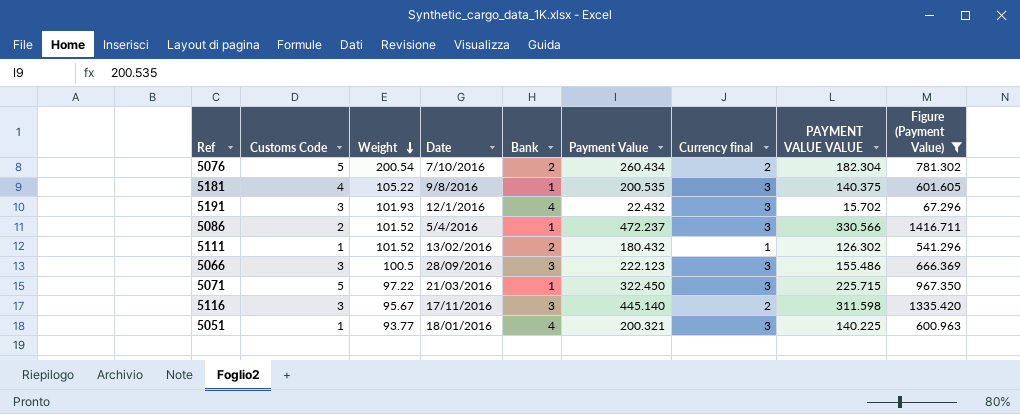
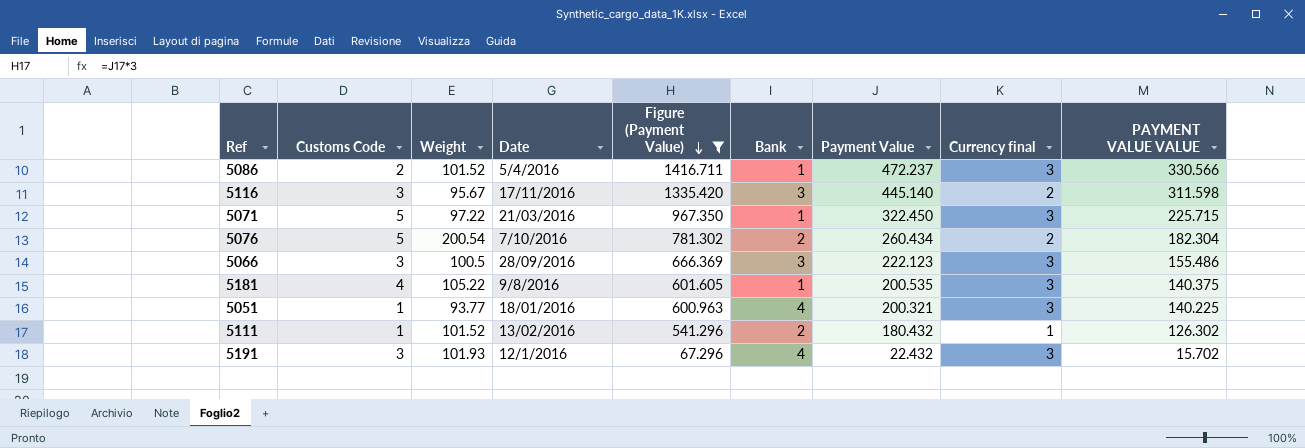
row order: Weight descending -> Figure (Payment Value) descending
column Figure (Payment Value) | position: 9 -> 5

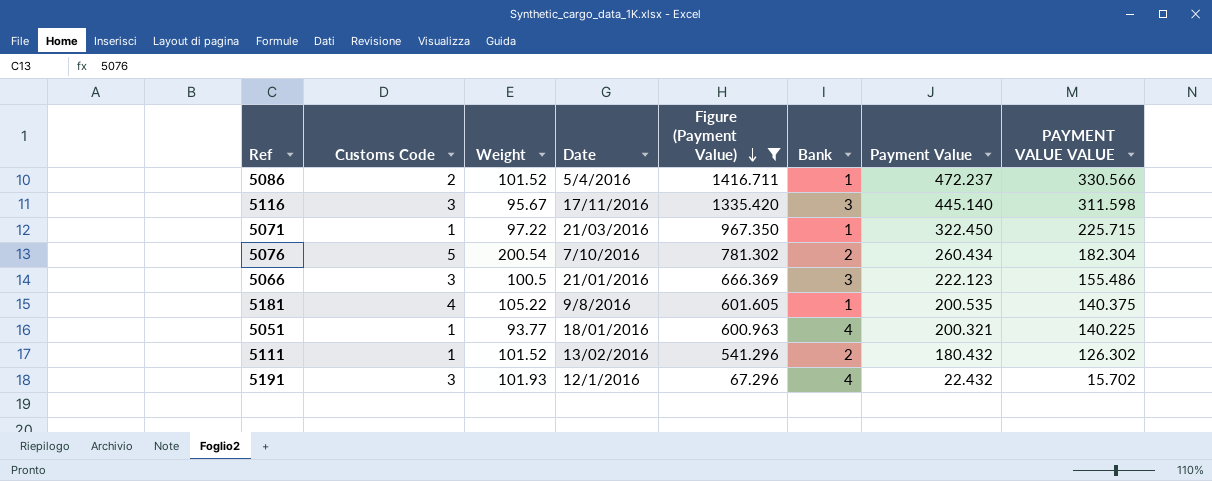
column Currency final | position: 8 -> none
5071 | Customs Code: 5 -> 1
5066 | Date: 28/09/2016 -> 21/01/2016

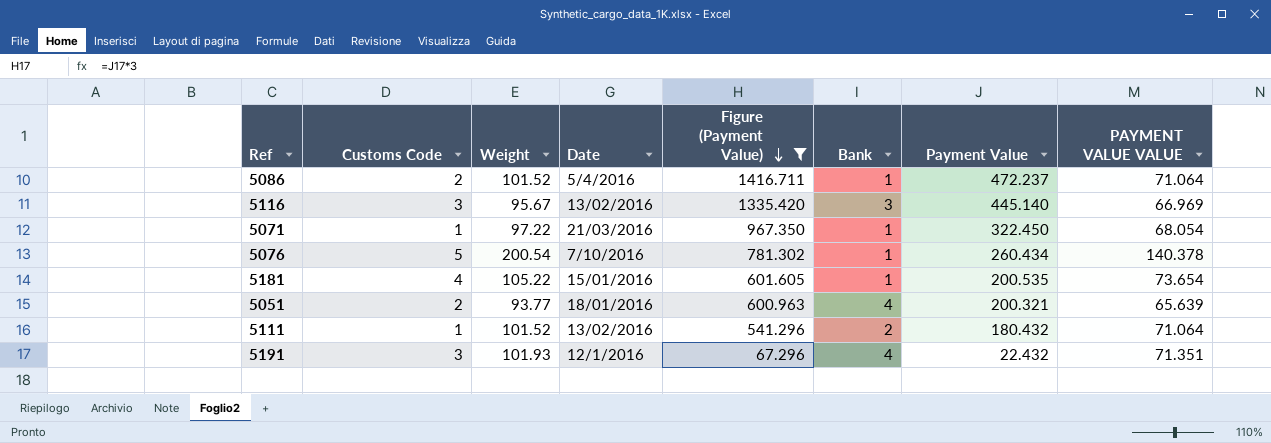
column PAYMENT VALUE VALUE | formula: [Payment Value] * 0.7 -> [Weight] * 0.7
row 5066: 3 | 100.5 | 21/01/2016 | 666.369 | 3 | 222.123 | 155.486 -> none
5116 | Date: 17/11/2016 -> 13/02/2016
5076 | Bank: 2 -> 1
5181 | Date: 9/8/2016 -> 15/01/2016
5051 | Customs Code: 1 -> 2

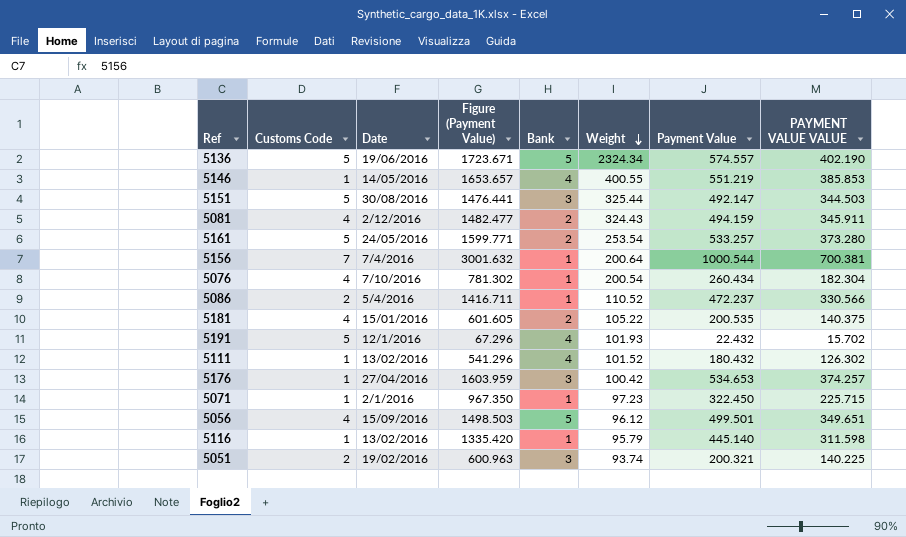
filter: Figure (Payment Value) <= 1416.711 -> none
row order: Figure (Payment Value) descending -> Weight descending
column Weight | position: 3 -> 6
column PAYMENT VALUE VALUE | formula: [Weight] * 0.7 -> [Payment Value] * 0.7
5076 | Customs Code: 5 -> 4
5086 | Weight: 101.52 -> 110.52
5181 | Bank: 1 -> 2
5191 | Customs Code: 3 -> 5
5111 | Bank: 2 -> 4
5071 | Date: 21/03/2016 -> 2/1/2016
5071 | Weight: 97.22 -> 97.23
5116 | Customs Code: 3 -> 1
5116 | Bank: 3 -> 1
5116 | Weight: 95.67 -> 95.79
5051 | Date: 18/01/2016 -> 19/02/2016
5051 | Bank: 4 -> 3
5051 | Weight: 93.77 -> 93.74

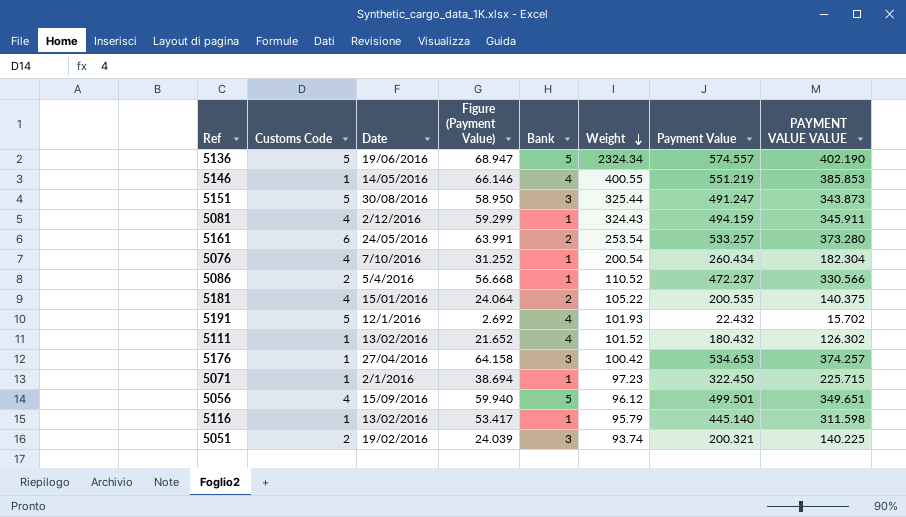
column Figure (Payment Value) | formula: [Payment Value] * 3 -> [Payment Value] * 0.12
row 5156: 7 | 7/4/2016 | 3001.632 | 1 | 200.64 | 1000.544 | 700.381 -> none
5151 | Payment Value: 492.147 -> 491.247
5151 | PAYMENT VALUE VALUE: 344.503 -> 343.873
5081 | Bank: 2 -> 1
5161 | Customs Code: 5 -> 6

